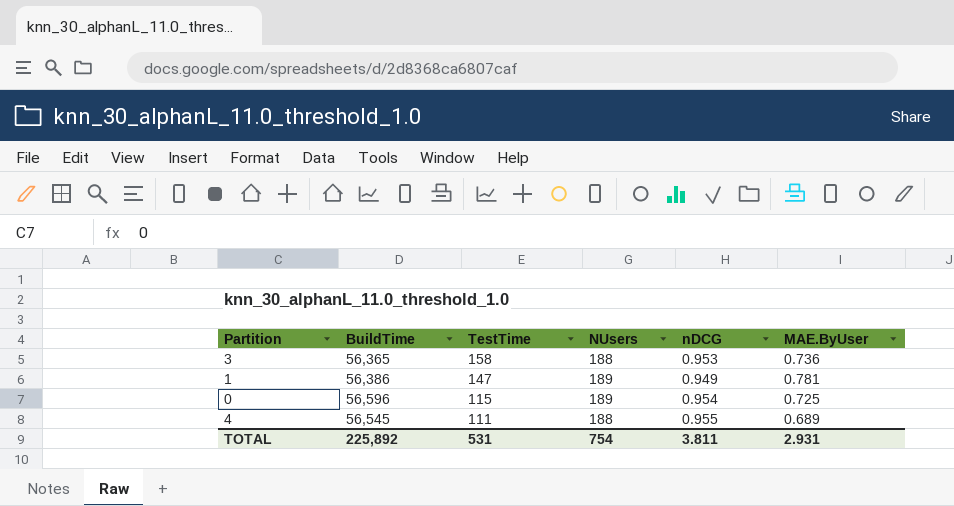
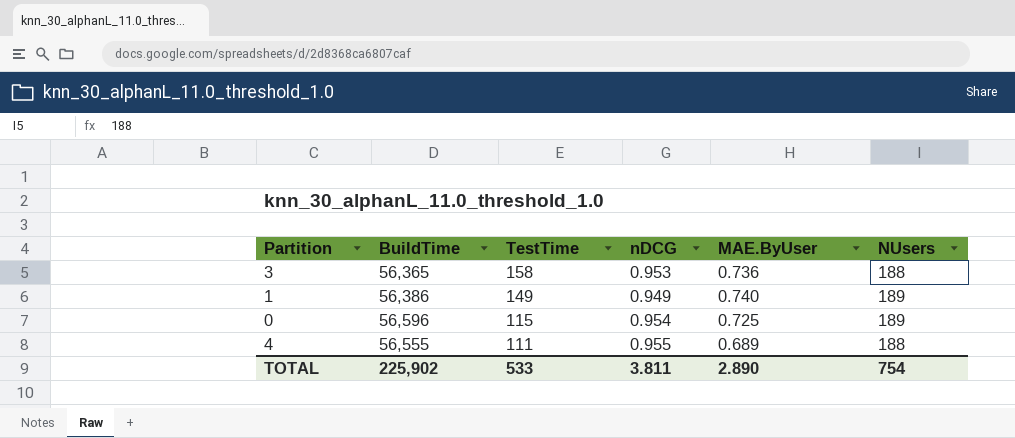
column NUsers | position: 4 -> 6
1 | TestTime: 147 -> 149
1 | MAE.ByUser: 0.781 -> 0.740
4 | BuildTime: 56,545 -> 56,555
TOTAL | BuildTime: 225,892 -> 225,902
TOTAL | TestTime: 531 -> 533
TOTAL | MAE.ByUser: 2.931 -> 2.890

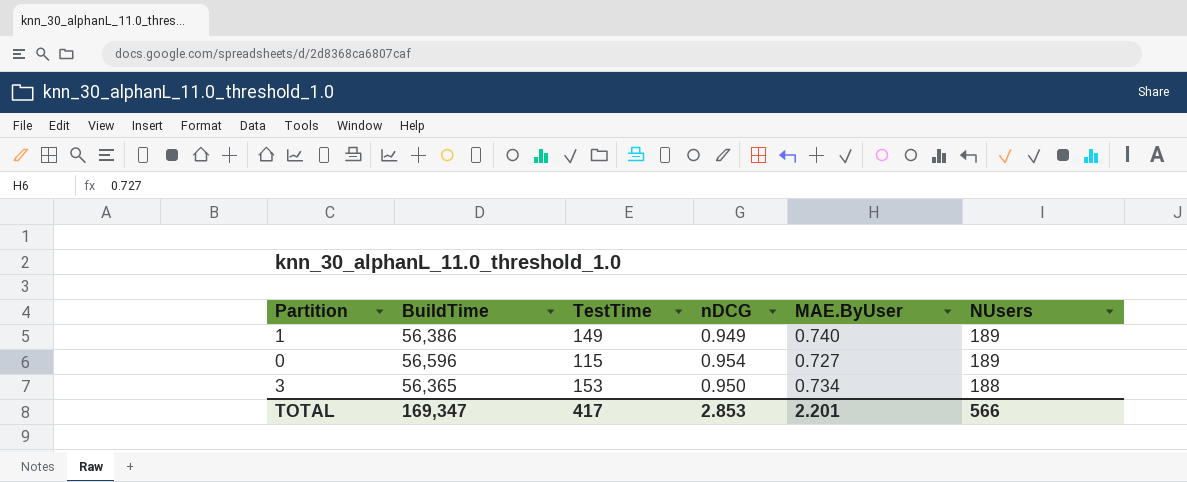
row order: TestTime descending -> NUsers descending
row 4: 56,555 | 111 | 0.955 | 0.689 | 188 -> none
0 | MAE.ByUser: 0.725 -> 0.727
3 | TestTime: 158 -> 153
3 | nDCG: 0.953 -> 0.950
3 | MAE.ByUser: 0.736 -> 0.734
TOTAL | BuildTime: 225,902 -> 169,347
TOTAL | TestTime: 533 -> 417
TOTAL | nDCG: 3.811 -> 2.853
TOTAL | MAE.ByUser: 2.890 -> 2.201
TOTAL | NUsers: 754 -> 566

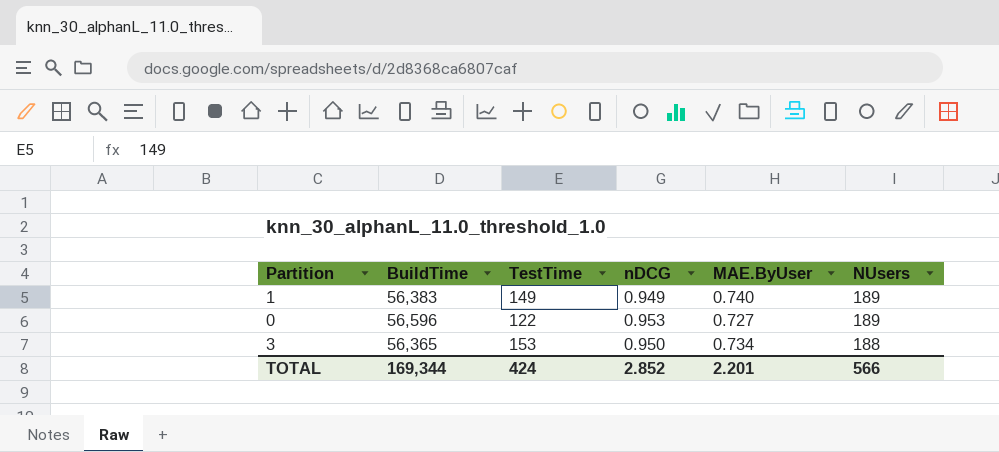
1 | BuildTime: 56,386 -> 56,383
0 | TestTime: 115 -> 122
0 | nDCG: 0.954 -> 0.953
TOTAL | BuildTime: 169,347 -> 169,344
TOTAL | TestTime: 417 -> 424
TOTAL | nDCG: 2.853 -> 2.852

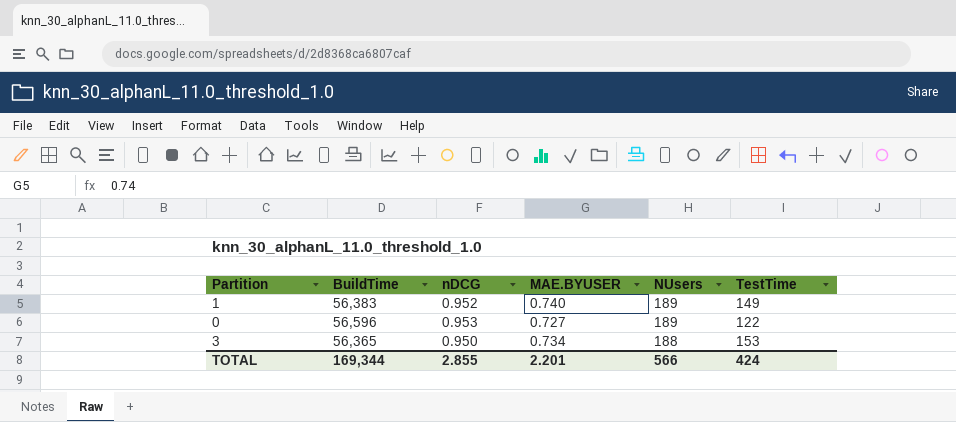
column name: MAE.ByUser -> MAE.BYUSER
column TestTime | position: 3 -> 6
1 | nDCG: 0.949 -> 0.952
TOTAL | nDCG: 2.852 -> 2.855

